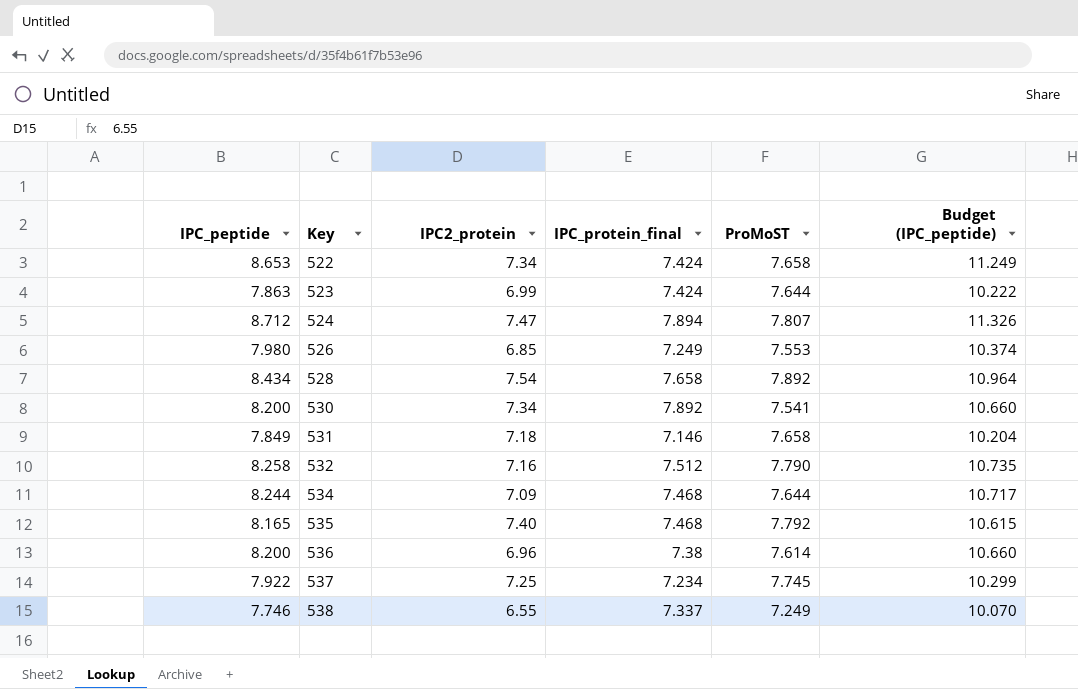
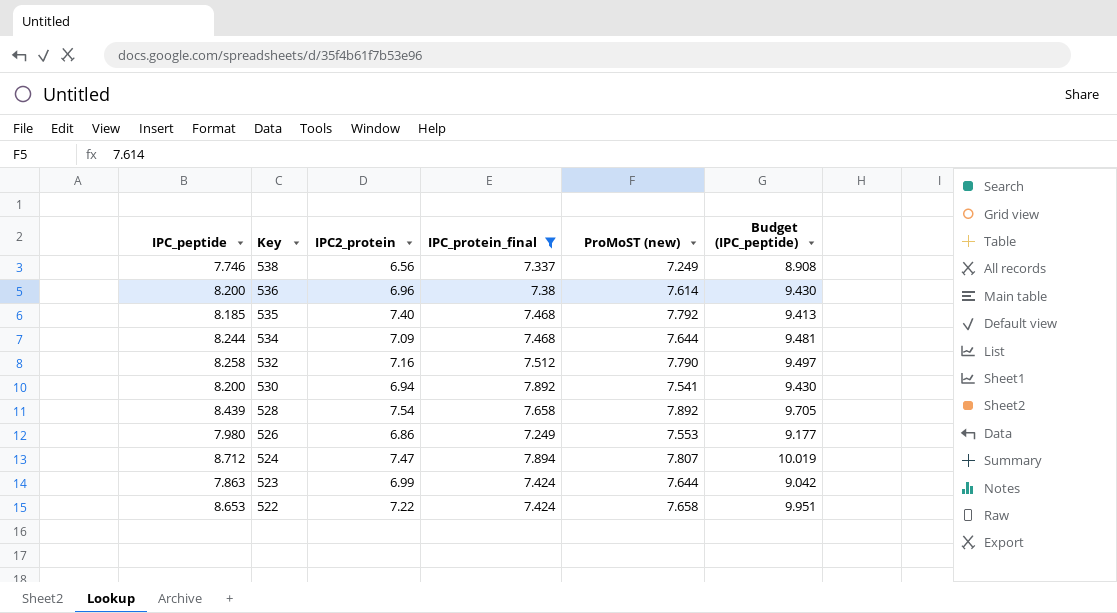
filter: none -> IPC_protein_final >= 7.249
row order: Key ascending -> Key descending
column name: ProMoST -> ProMoST (new)
column Budget (IPC_peptide) | formula: [IPC_peptide] * 1.3 -> [IPC_peptide] * 1.15
538 | IPC2_protein: 6.55 -> 6.56
535 | IPC_peptide: 8.165 -> 8.185
530 | IPC2_protein: 7.34 -> 6.94
528 | IPC_peptide: 8.434 -> 8.439
526 | IPC2_protein: 6.85 -> 6.86
522 | IPC2_protein: 7.34 -> 7.22

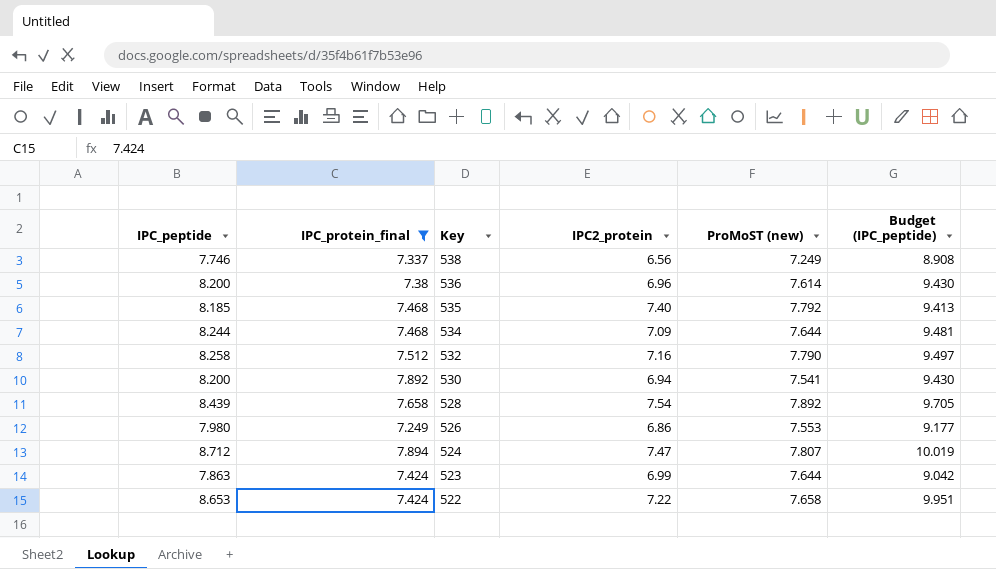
column IPC_protein_final | position: 4 -> 2

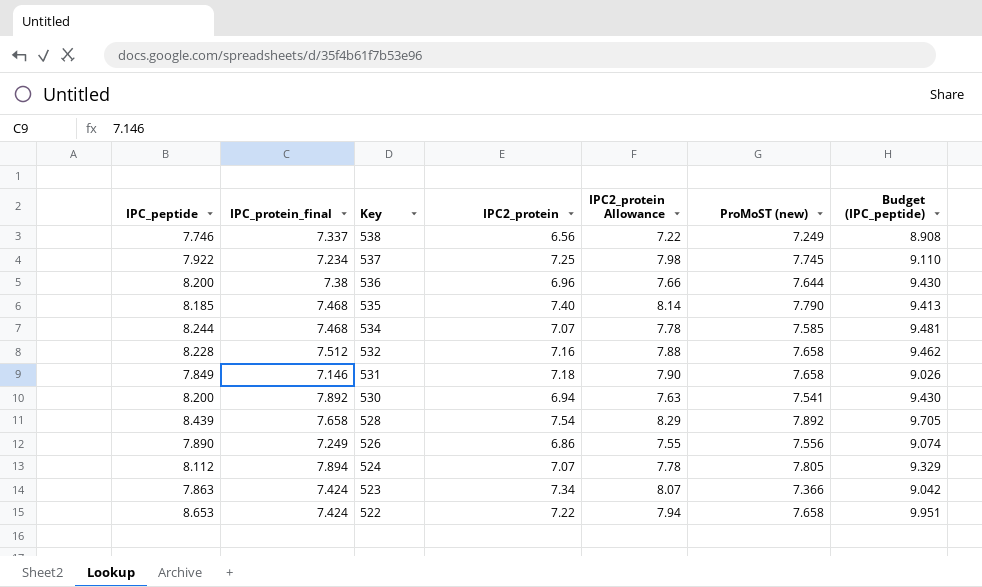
filter: IPC_protein_final >= 7.249 -> none
column IPC2_protein Allowance | formula: none -> [IPC2_protein] * 1.1
536 | ProMoST (new): 7.614 -> 7.644
535 | ProMoST (new): 7.792 -> 7.790
534 | IPC2_protein: 7.09 -> 7.07
534 | ProMoST (new): 7.644 -> 7.585
532 | IPC_peptide: 8.258 -> 8.228
532 | ProMoST (new): 7.790 -> 7.658
532 | Budget (IPC_peptide): 9.497 -> 9.462
526 | IPC_peptide: 7.980 -> 7.890
526 | ProMoST (new): 7.553 -> 7.556
526 | Budget (IPC_peptide): 9.177 -> 9.074
524 | IPC_peptide: 8.712 -> 8.112
524 | IPC2_protein: 7.47 -> 7.07
524 | ProMoST (new): 7.807 -> 7.805
524 | Budget (IPC_peptide): 10.019 -> 9.329
523 | IPC2_protein: 6.99 -> 7.34
523 | ProMoST (new): 7.644 -> 7.366

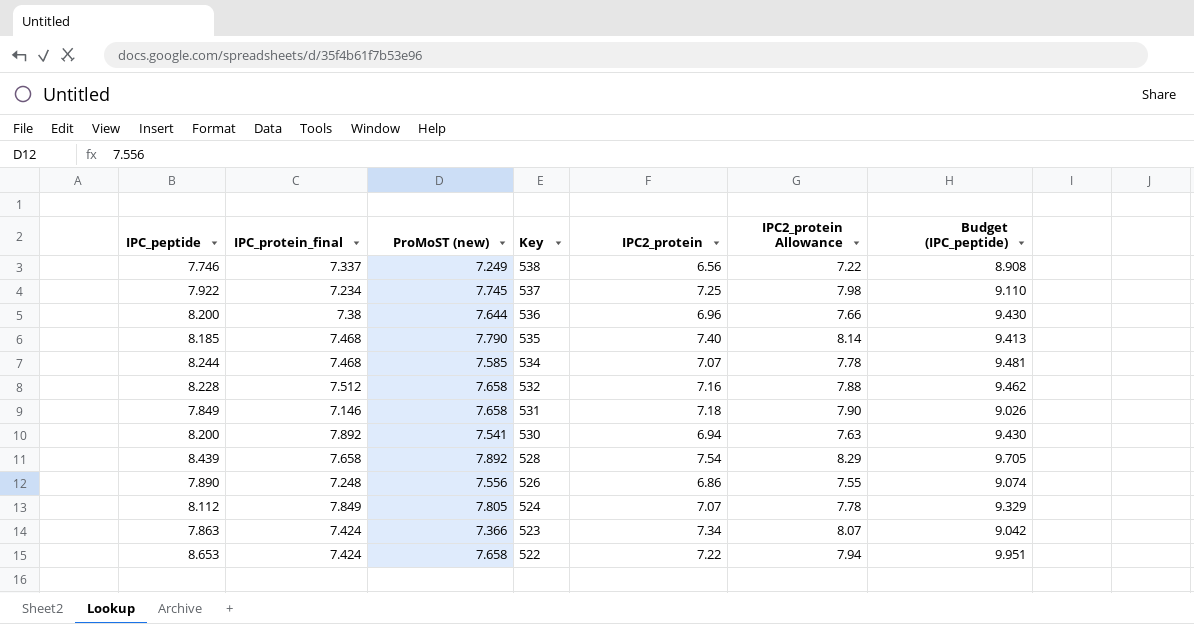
column ProMoST (new) | position: 6 -> 3
526 | IPC_protein_final: 7.249 -> 7.248
524 | IPC_protein_final: 7.894 -> 7.849

